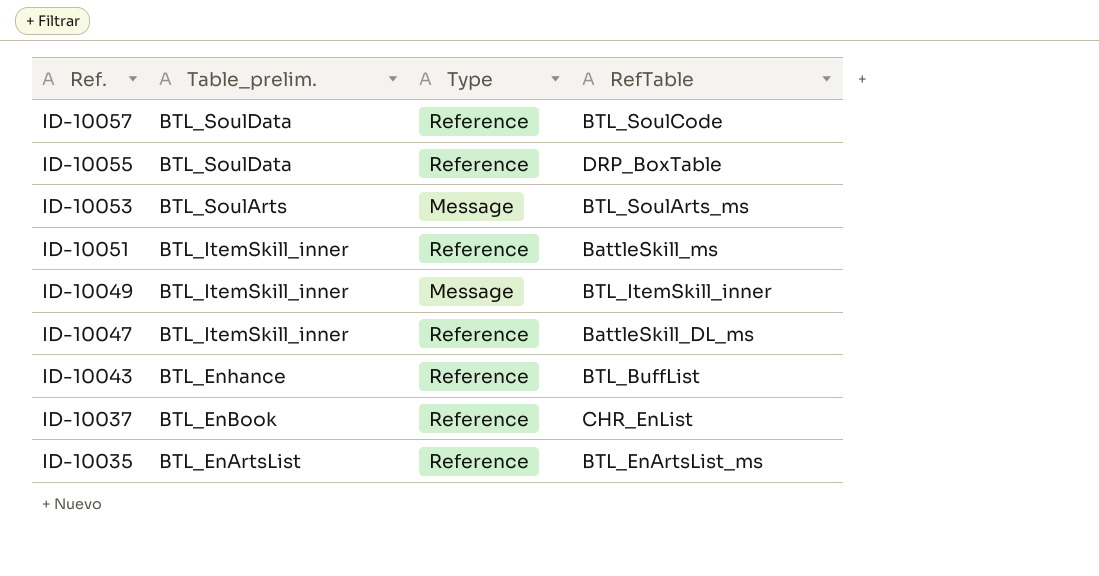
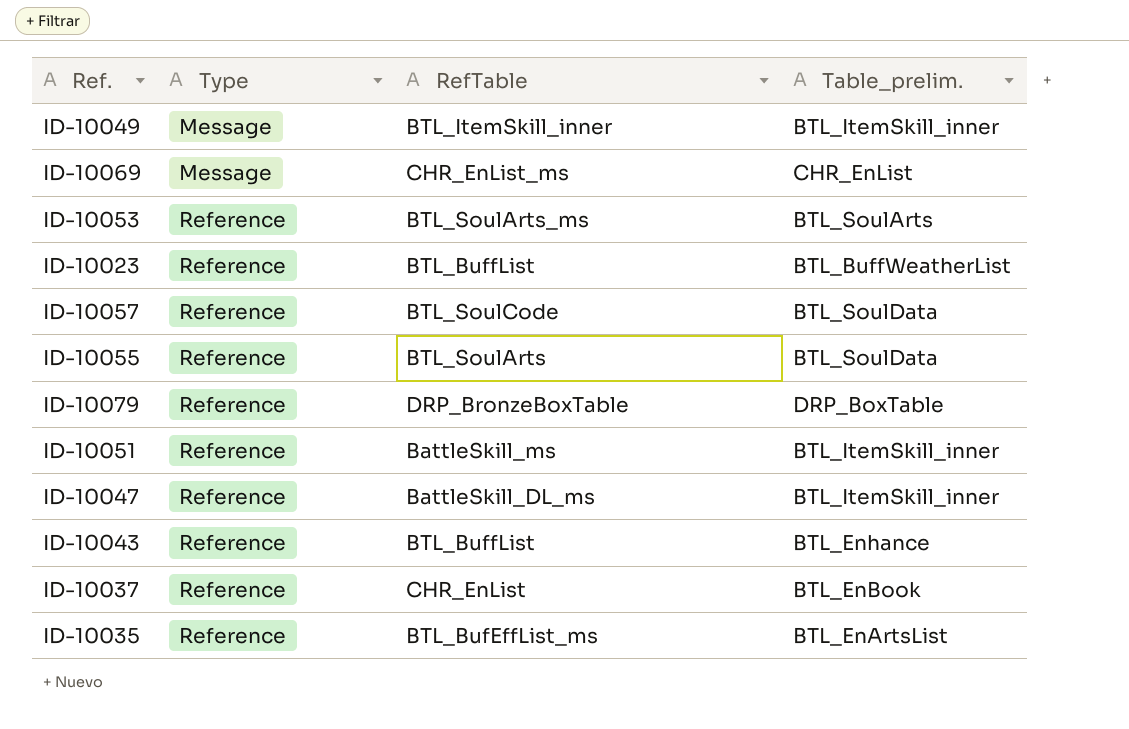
row order: Ref. descending -> Type ascending
column Table_prelim. | position: 2 -> 4
row ID-10069: none -> Message | CHR_EnList_ms | CHR_EnList
ID-10053 | Type: Message -> Reference
row ID-10023: none -> Reference | BTL_BuffList | BTL_BuffWeatherList
ID-10055 | RefTable: DRP_BoxTable -> BTL_SoulArts
row ID-10079: none -> Reference | DRP_BronzeBoxTable | DRP_BoxTable
ID-10035 | RefTable: BTL_EnArtsList_ms -> BTL_BufEffList_ms

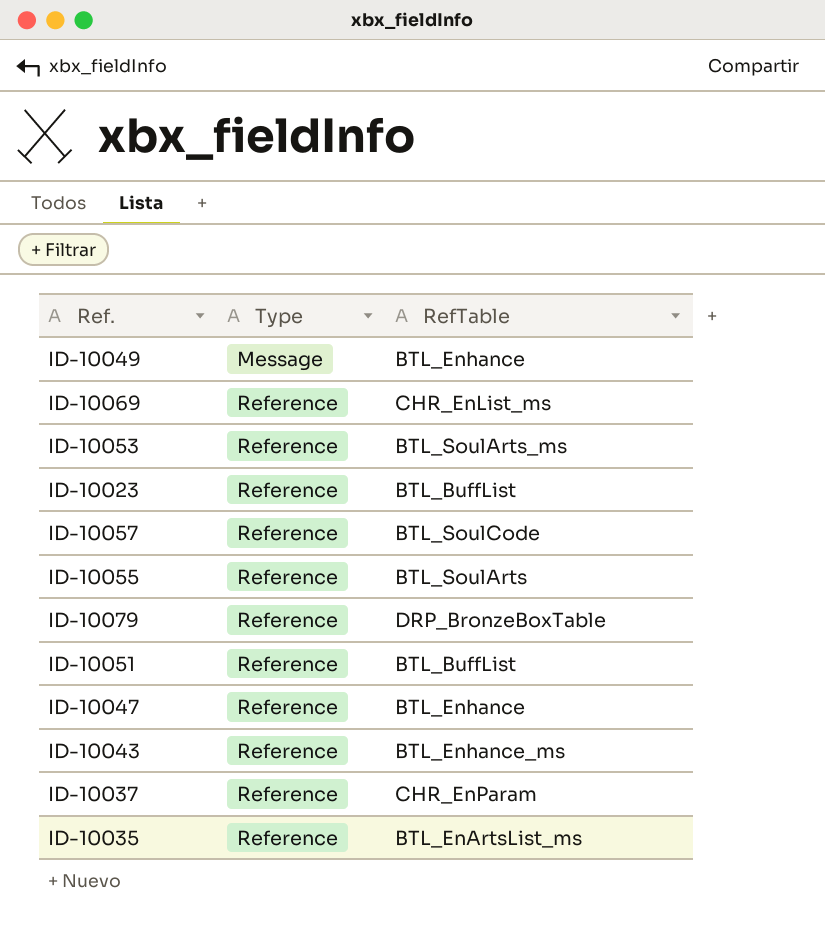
column Table_prelim. | position: 4 -> none
ID-10049 | RefTable: BTL_ItemSkill_inner -> BTL_Enhance
ID-10069 | Type: Message -> Reference
ID-10051 | RefTable: BattleSkill_ms -> BTL_BuffList
ID-10047 | RefTable: BattleSkill_DL_ms -> BTL_Enhance
ID-10043 | RefTable: BTL_BuffList -> BTL_Enhance_ms
ID-10037 | RefTable: CHR_EnList -> CHR_EnParam
ID-10035 | RefTable: BTL_BufEffList_ms -> BTL_EnArtsList_ms

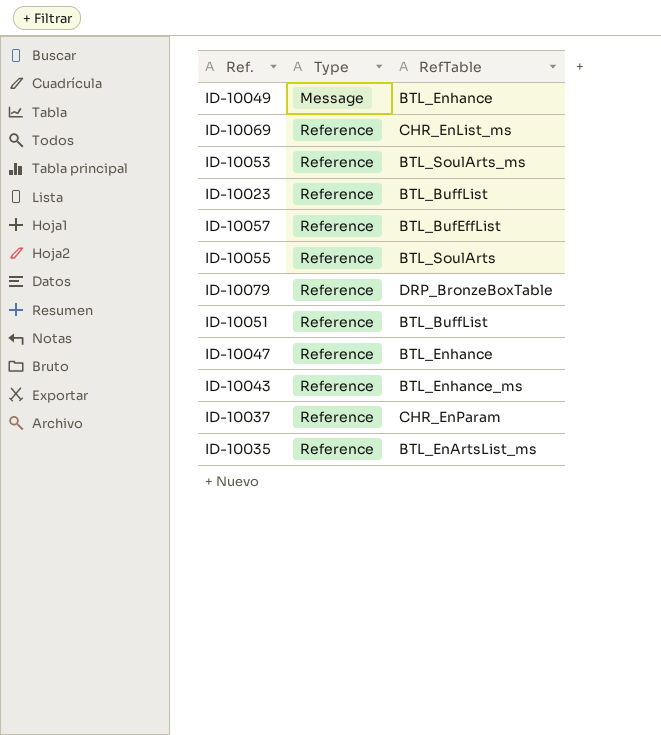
ID-10057 | RefTable: BTL_SoulCode -> BTL_BufEffList

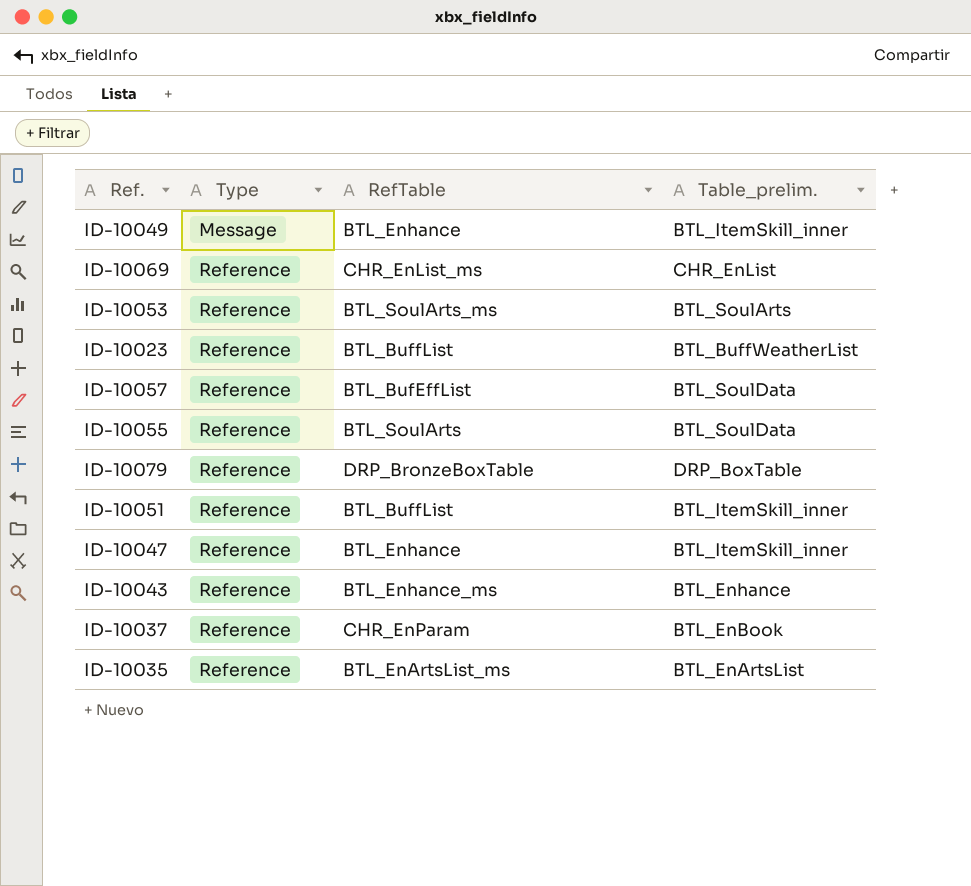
column Table_prelim. | position: none -> 4

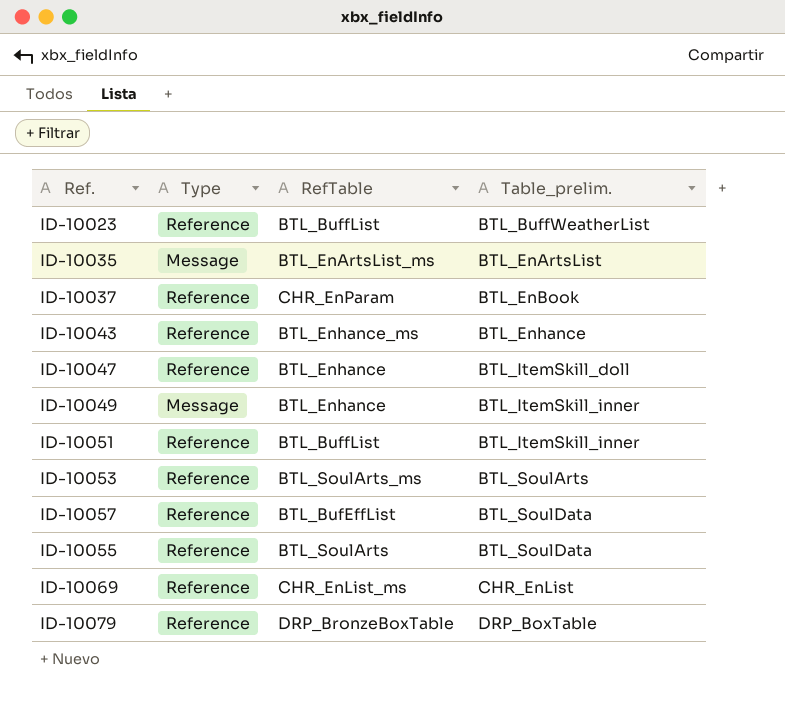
row order: Type ascending -> Table_prelim. ascending
ID-10035 | Type: Reference -> Message
ID-10047 | Table_prelim.: BTL_ItemSkill_inner -> BTL_ItemSkill_doll

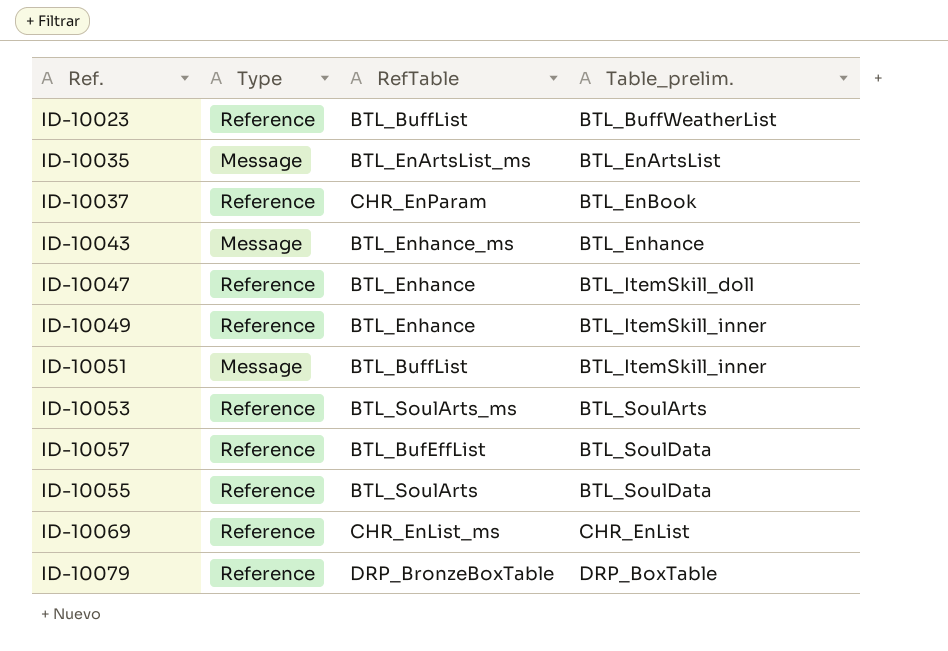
ID-10043 | Type: Reference -> Message
ID-10049 | Type: Message -> Reference
ID-10051 | Type: Reference -> Message

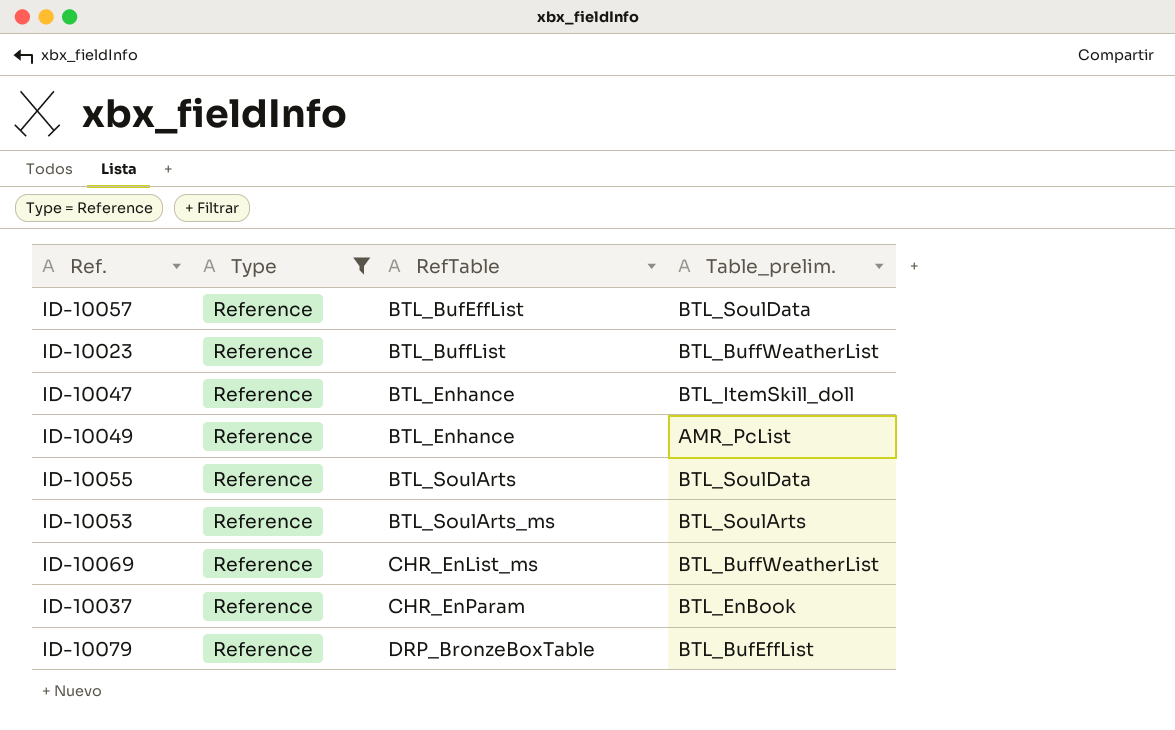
filter: none -> Type = Reference
row order: Table_prelim. ascending -> RefTable ascending
ID-10049 | Table_prelim.: BTL_ItemSkill_inner -> AMR_PcList
ID-10069 | Table_prelim.: CHR_EnList -> BTL_BuffWeatherList
ID-10079 | Table_prelim.: DRP_BoxTable -> BTL_BufEffList

